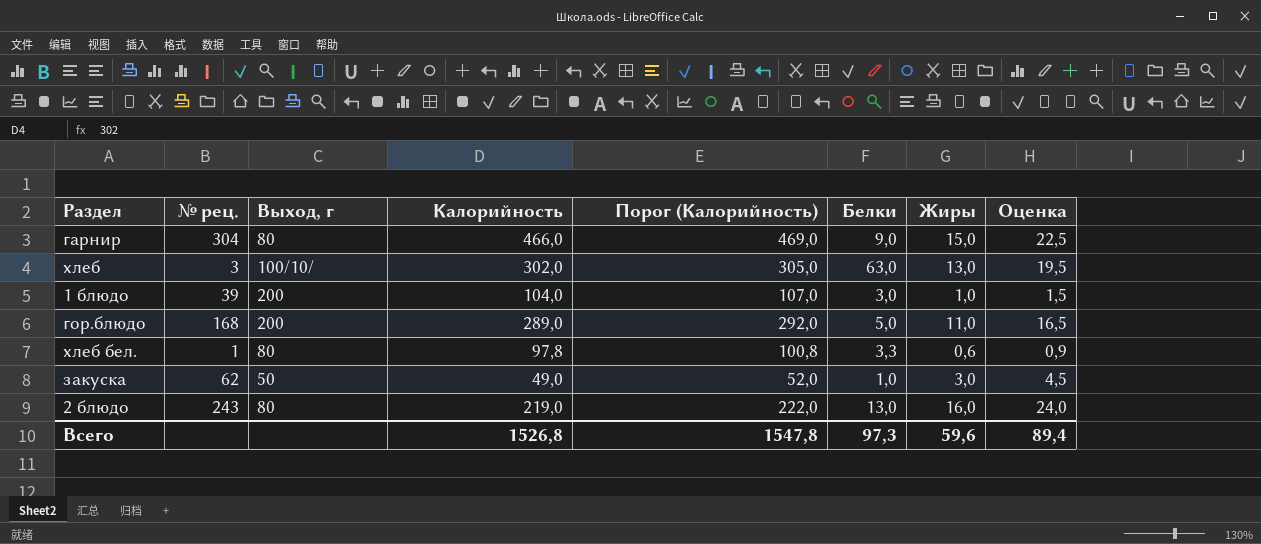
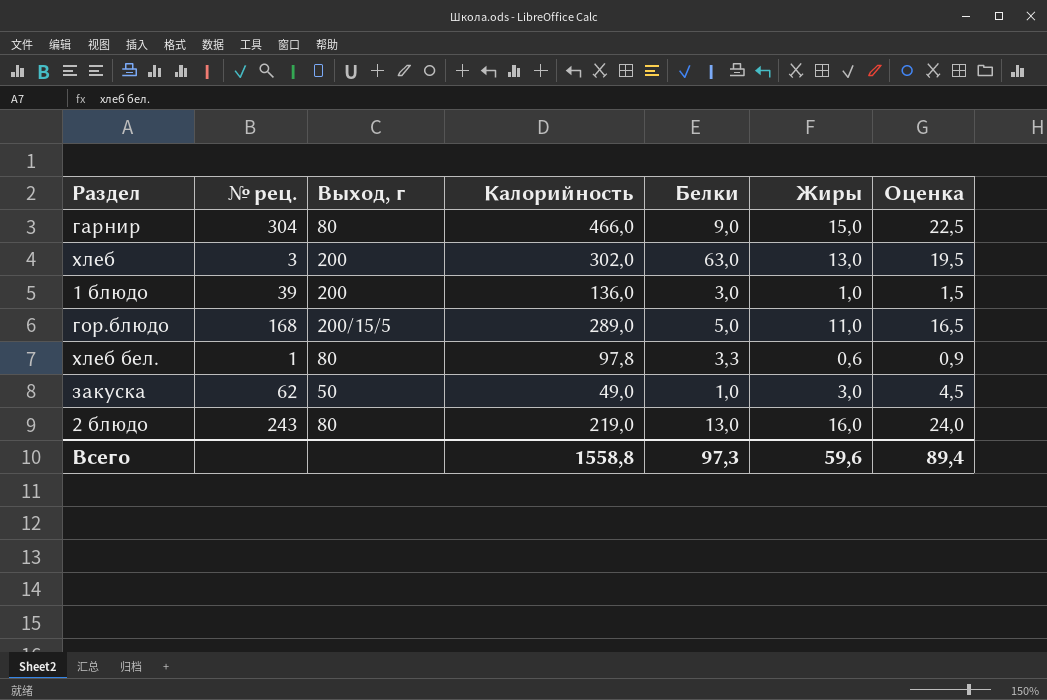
column Порог (Калорийность) | formula: [Калорийность] + 3 -> none
хлеб | Выход, г: 100/10/ -> 200
1 блюдо | Калорийность: 104,0 -> 136,0
гор.блюдо | Выход, г: 200 -> 200/15/5
Всего | Калорийность: 1526,8 -> 1558,8

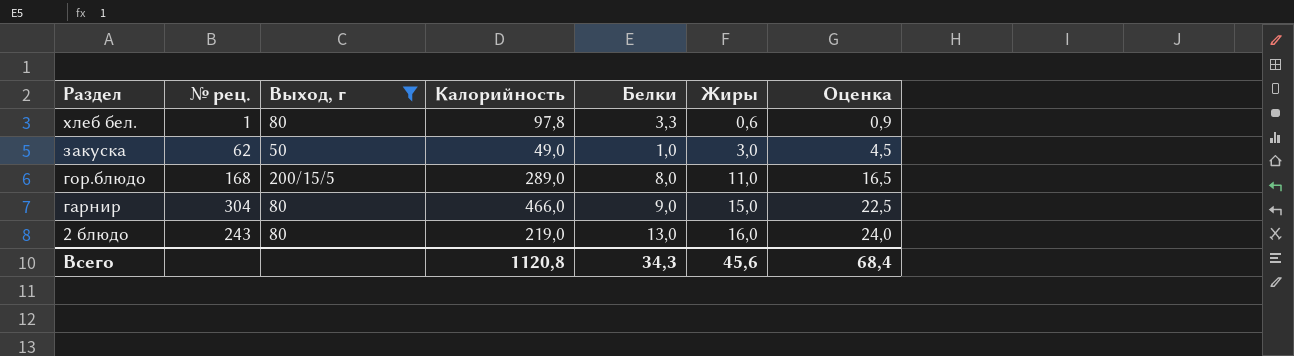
filter: none -> Выход, г != 200
row order: none -> Раздел descending
гор.блюдо | Белки: 5,0 -> 8,0
Всего | Калорийность: 1558,8 -> 1120,8
Всего | Белки: 97,3 -> 34,3
Всего | Жиры: 59,6 -> 45,6
Всего | Оценка: 89,4 -> 68,4

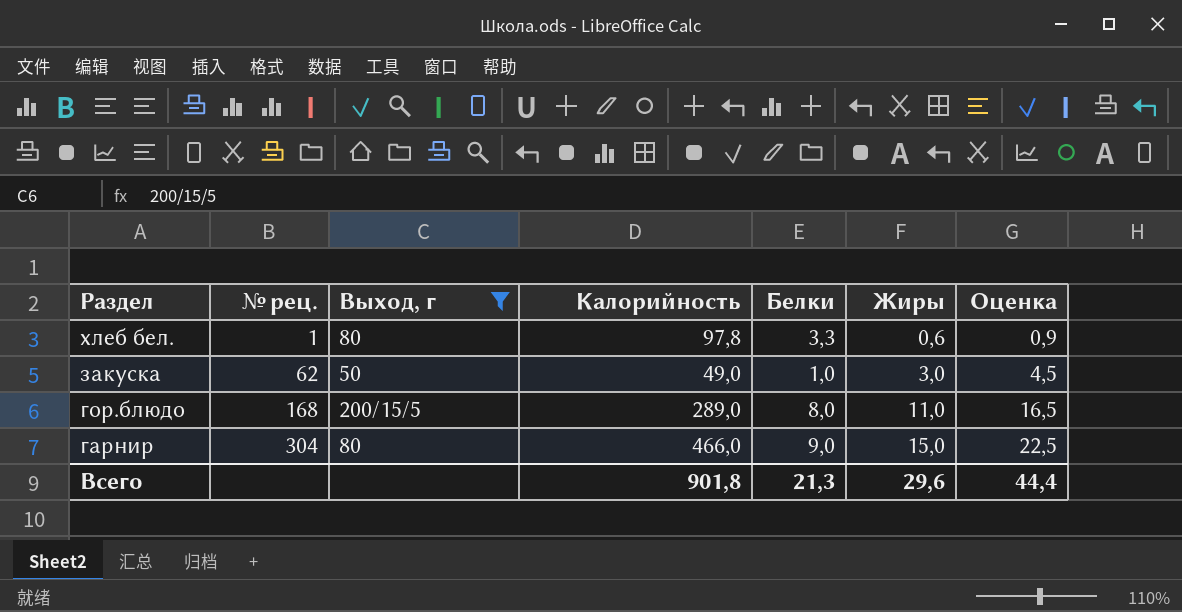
row 2 блюдо: 243 | 80 | 219,0 | 13,0 | 16,0 | 24,0 -> none
Всего | Калорийность: 1120,8 -> 901,8
Всего | Белки: 34,3 -> 21,3
Всего | Жиры: 45,6 -> 29,6
Всего | Оценка: 68,4 -> 44,4

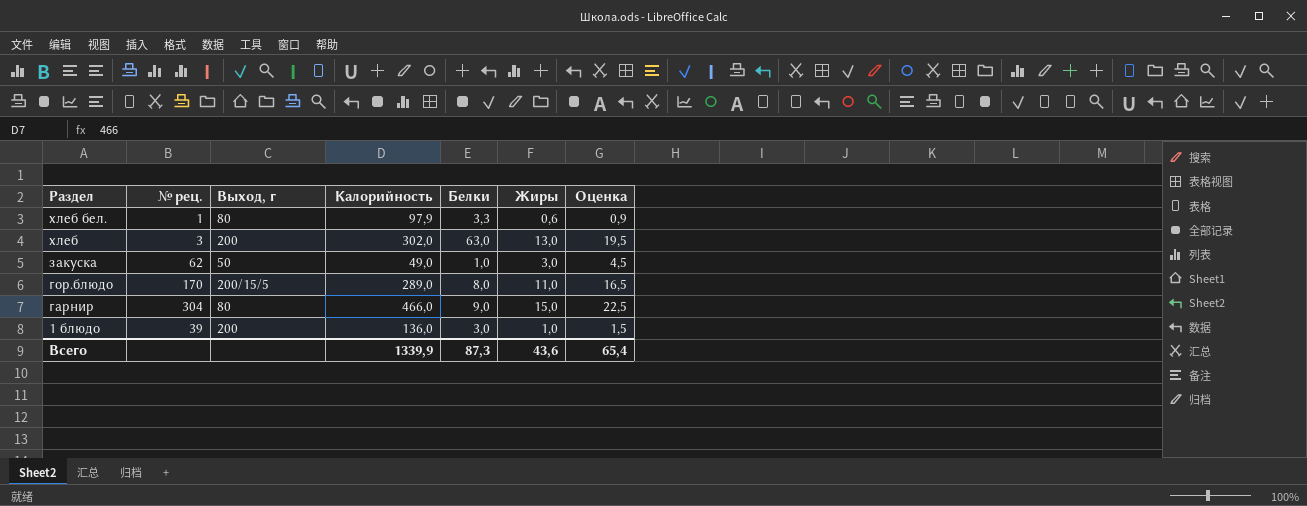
filter: Выход, г != 200 -> none
хлеб бел. | Калорийность: 97,8 -> 97,9
гор.блюдо | № рец.: 168 -> 170
Всего | Калорийность: 901,8 -> 1339,9
Всего | Белки: 21,3 -> 87,3
Всего | Жиры: 29,6 -> 43,6
Всего | Оценка: 44,4 -> 65,4

